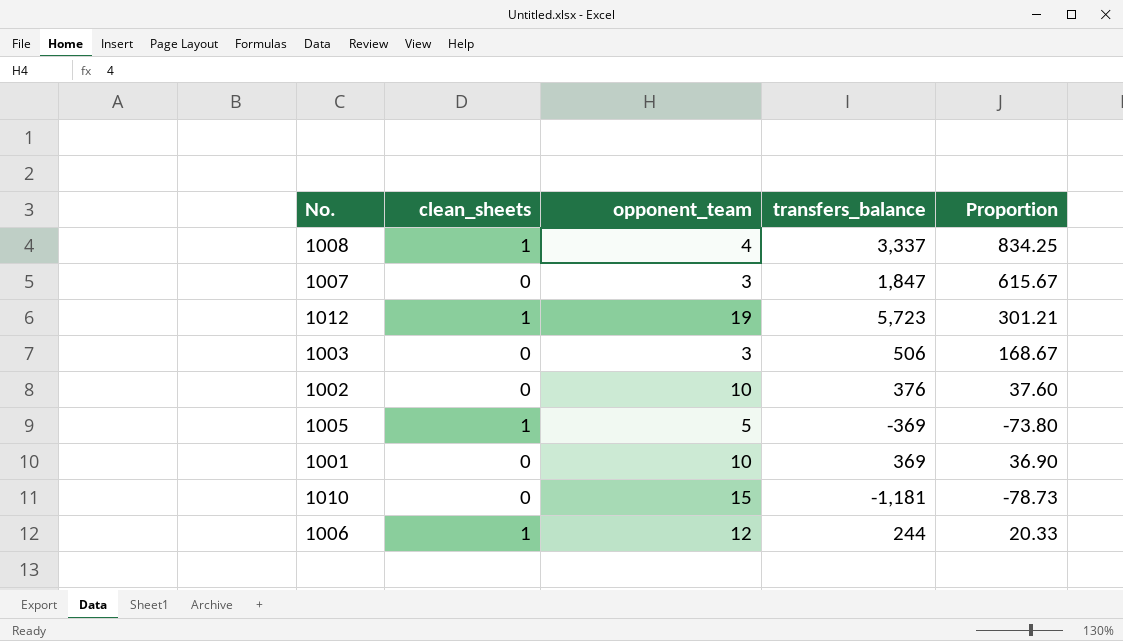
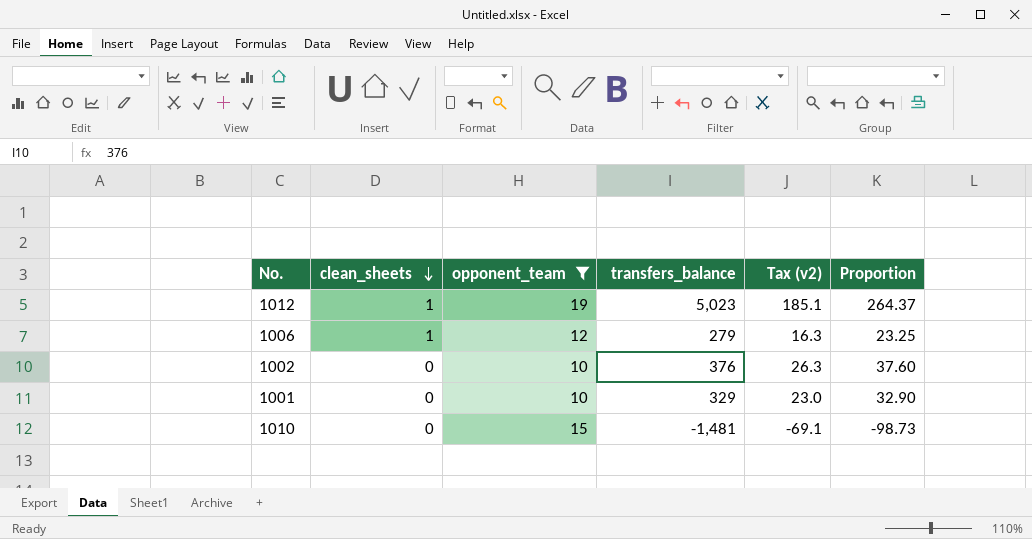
filter: none -> opponent_team >= 10
row order: none -> clean_sheets descending
column Tax (v2) | formula: none -> [Proportion] * 0.7
1012 | transfers_balance: 5,723 -> 5,023
1012 | Proportion: 301.21 -> 264.37
1006 | transfers_balance: 244 -> 279
1006 | Proportion: 20.33 -> 23.25
1001 | transfers_balance: 369 -> 329
1001 | Proportion: 36.90 -> 32.90
1010 | transfers_balance: -1,181 -> -1,481
1010 | Proportion: -78.73 -> -98.73

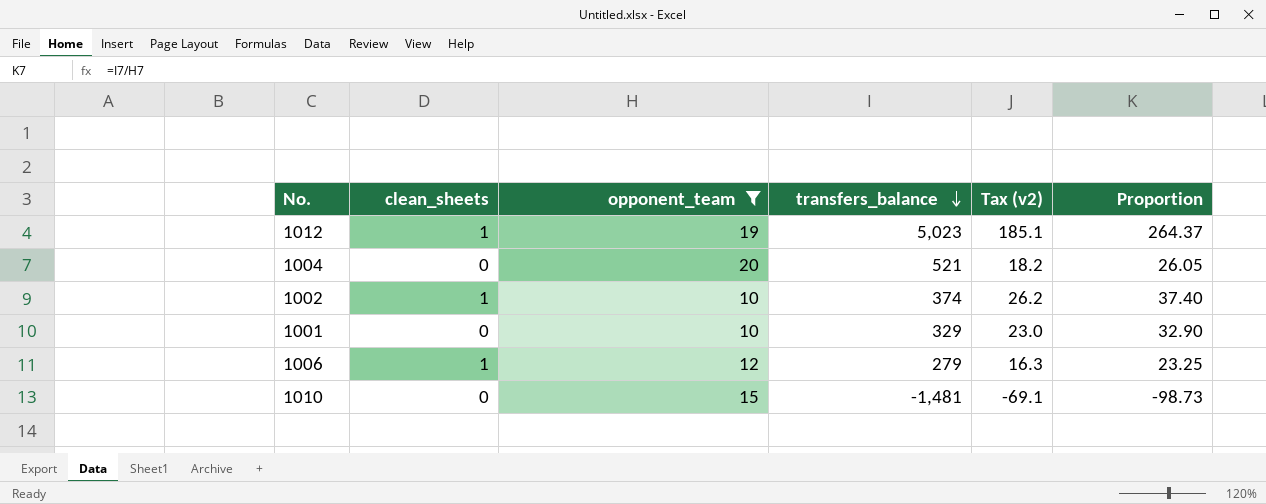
row order: clean_sheets descending -> transfers_balance descending
row 1004: none -> 0 | 20 | 521 | 18.2 | 26.05
1002 | clean_sheets: 0 -> 1
1002 | transfers_balance: 376 -> 374
1002 | Tax (v2): 26.3 -> 26.2
1002 | Proportion: 37.60 -> 37.40

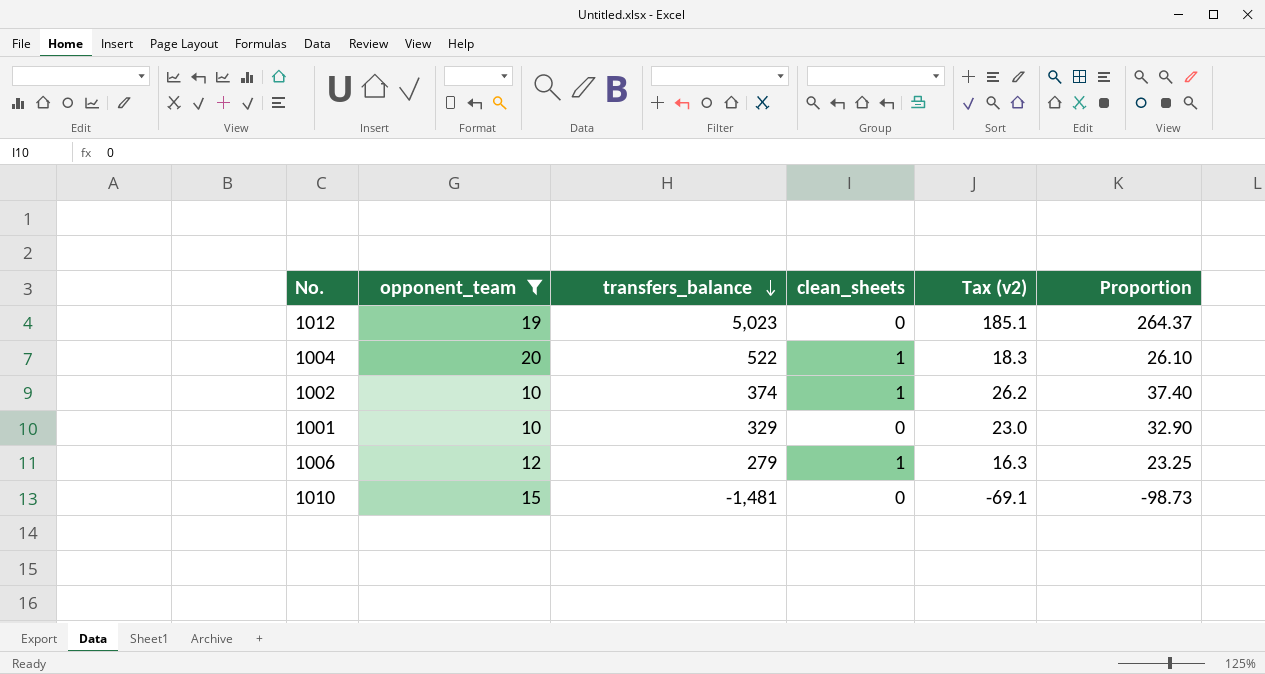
column clean_sheets | position: 2 -> 4
1012 | clean_sheets: 1 -> 0
1004 | transfers_balance: 521 -> 522
1004 | clean_sheets: 0 -> 1
1004 | Tax (v2): 18.2 -> 18.3
1004 | Proportion: 26.05 -> 26.10

